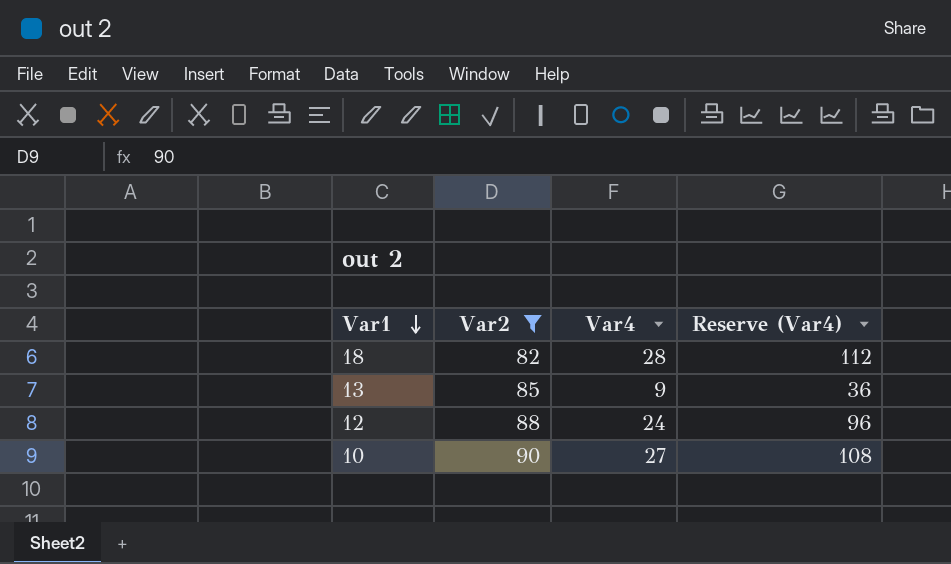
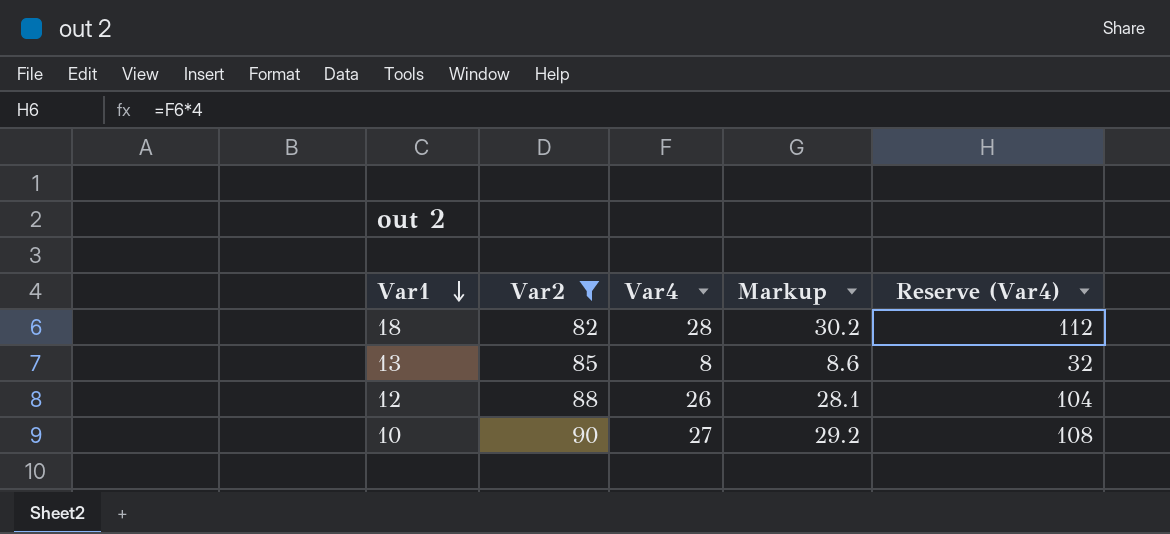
column Markup | formula: none -> [Var4] * 1.08
13 | Var4: 9 -> 8
13 | Reserve (Var4): 36 -> 32
12 | Var4: 24 -> 26
12 | Reserve (Var4): 96 -> 104

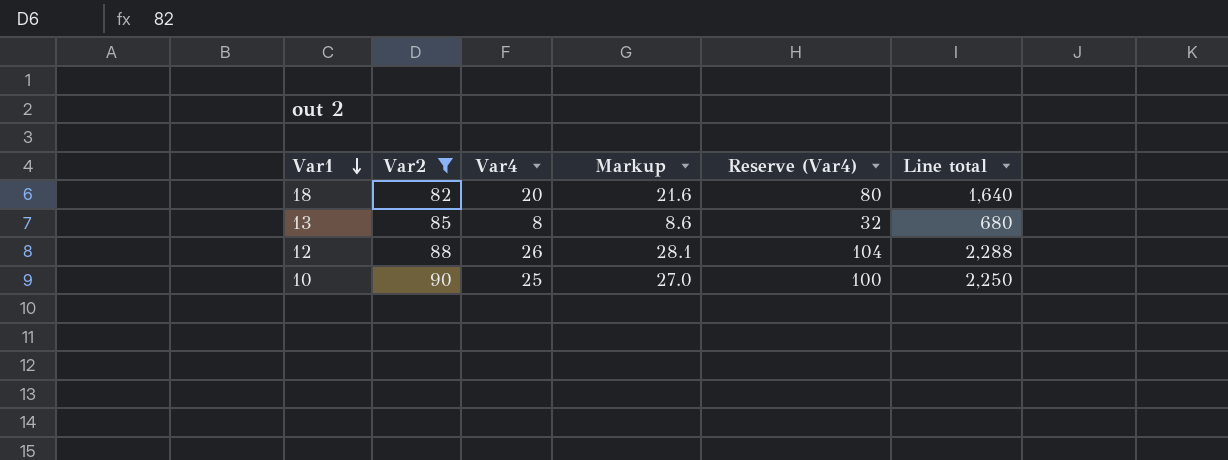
column Line total | formula: none -> [Var2] * [Var4]
18 | Var4: 28 -> 20
18 | Markup: 30.2 -> 21.6
18 | Reserve (Var4): 112 -> 80
10 | Var4: 27 -> 25
10 | Markup: 29.2 -> 27.0
10 | Reserve (Var4): 108 -> 100

